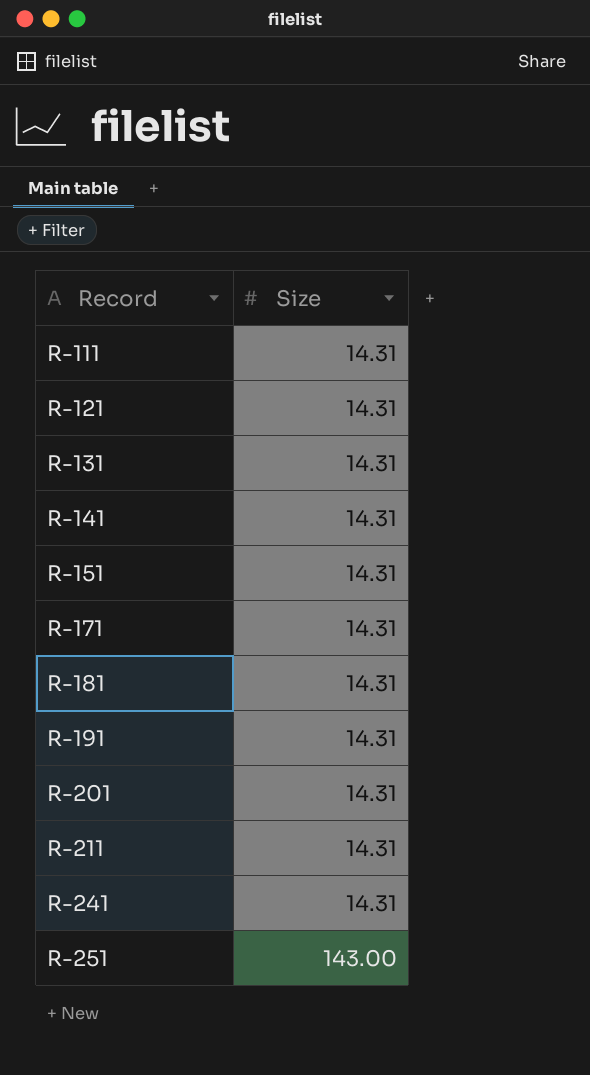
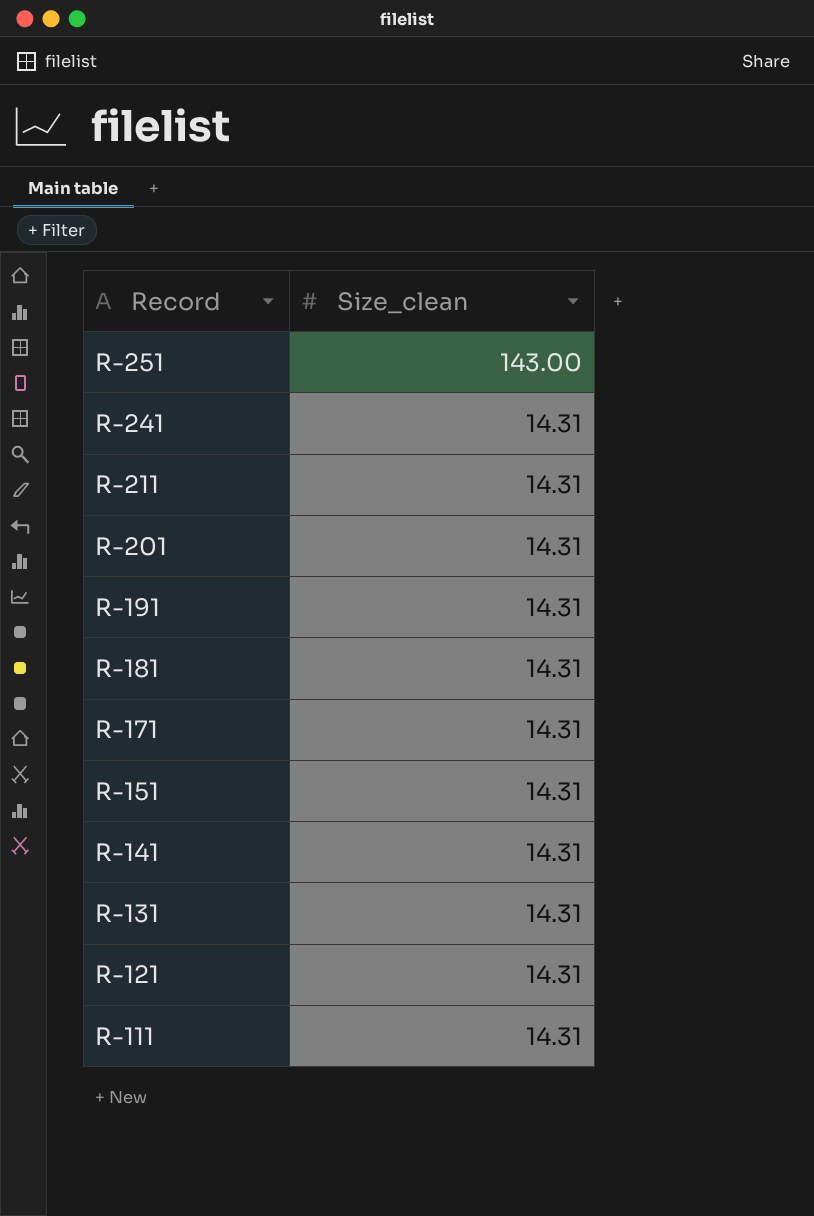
row order: Record ascending -> Record descending
column name: Size -> Size_clean

